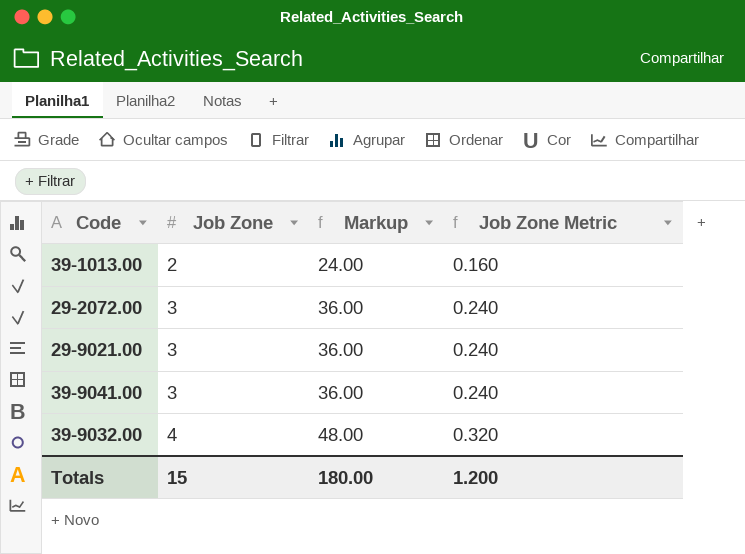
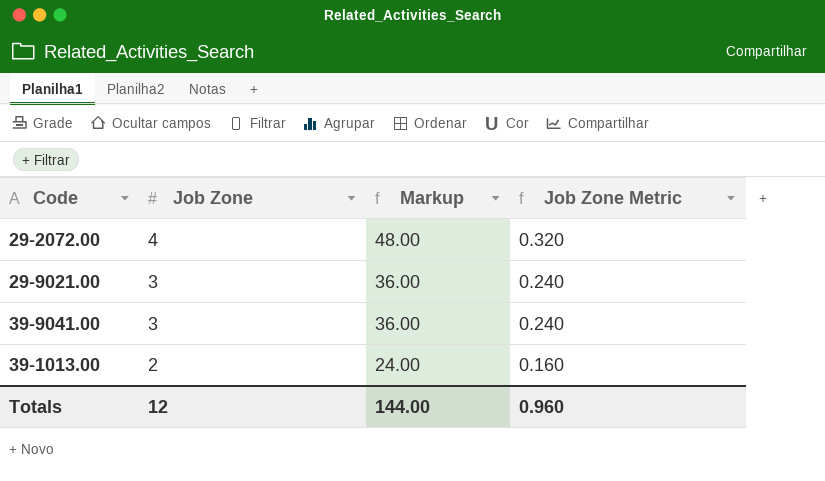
row order: Job Zone ascending -> Job Zone descending
row 39-9032.00: 4 | 48.00 | 0.320 -> none
29-2072.00 | Job Zone: 3 -> 4
29-2072.00 | Markup: 36.00 -> 48.00
29-2072.00 | Job Zone Metric: 0.240 -> 0.320
Totals | Job Zone: 15 -> 12
Totals | Markup: 180.00 -> 144.00
Totals | Job Zone Metric: 1.200 -> 0.960

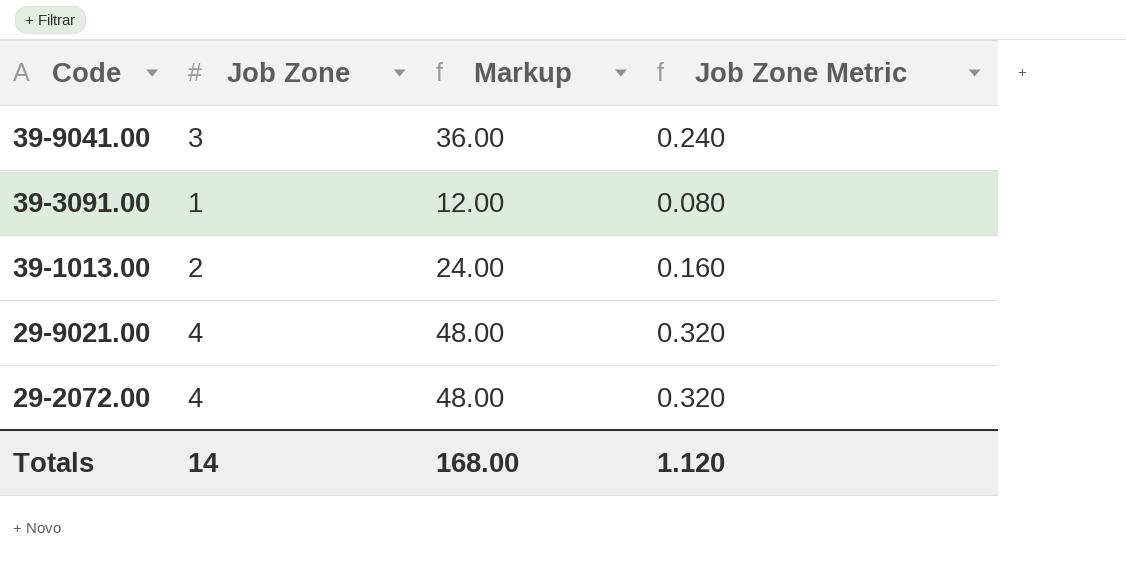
row order: Job Zone descending -> Code descending
row 39-3091.00: none -> 1 | 12.00 | 0.080
29-9021.00 | Job Zone: 3 -> 4
29-9021.00 | Markup: 36.00 -> 48.00
29-9021.00 | Job Zone Metric: 0.240 -> 0.320
Totals | Job Zone: 12 -> 14
Totals | Markup: 144.00 -> 168.00
Totals | Job Zone Metric: 0.960 -> 1.120

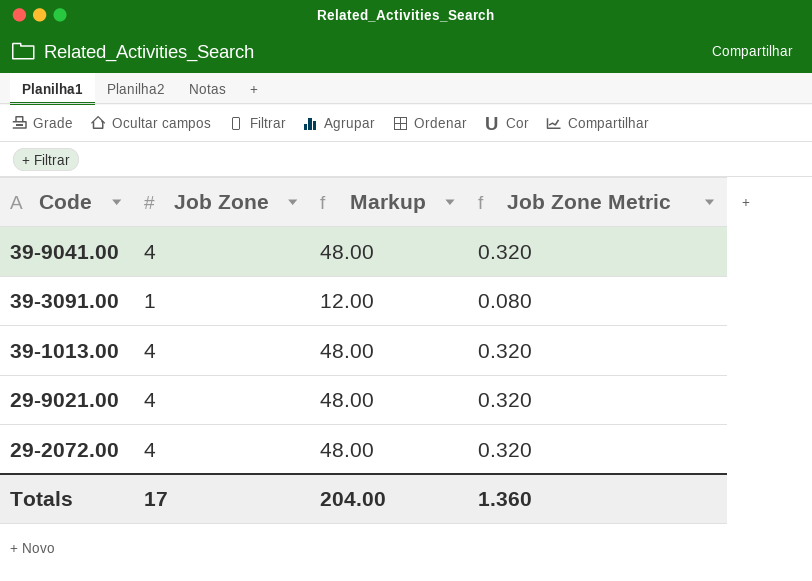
39-9041.00 | Job Zone: 3 -> 4
39-9041.00 | Markup: 36.00 -> 48.00
39-9041.00 | Job Zone Metric: 0.240 -> 0.320
39-1013.00 | Job Zone: 2 -> 4
39-1013.00 | Markup: 24.00 -> 48.00
39-1013.00 | Job Zone Metric: 0.160 -> 0.320
Totals | Job Zone: 14 -> 17
Totals | Markup: 168.00 -> 204.00
Totals | Job Zone Metric: 1.120 -> 1.360

